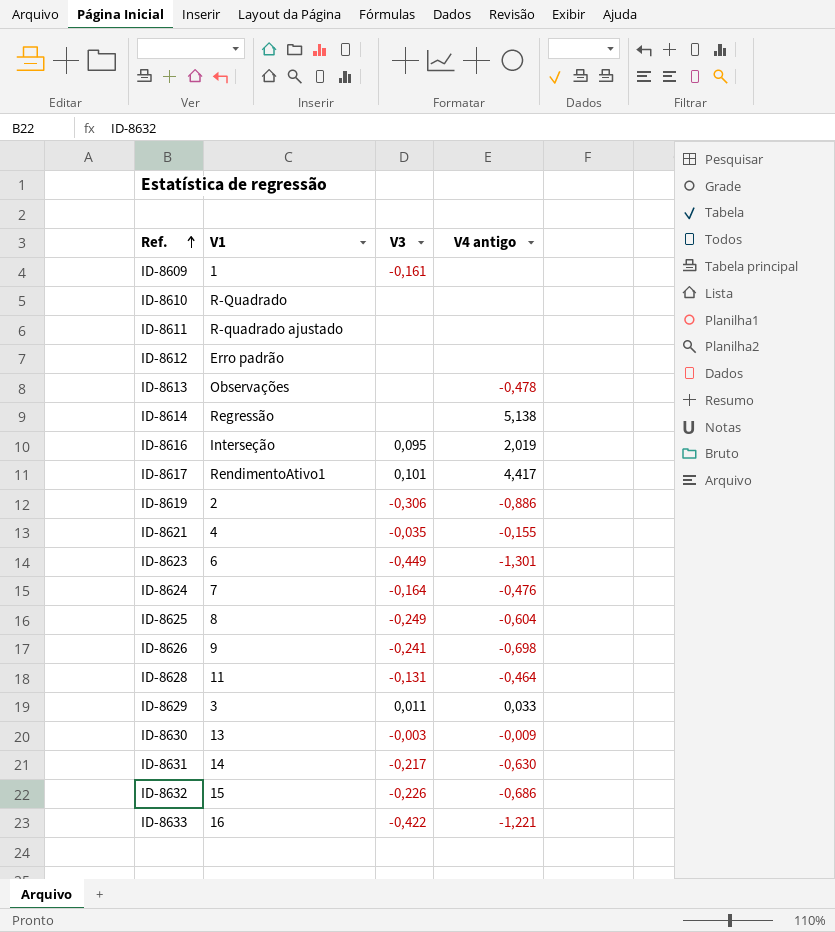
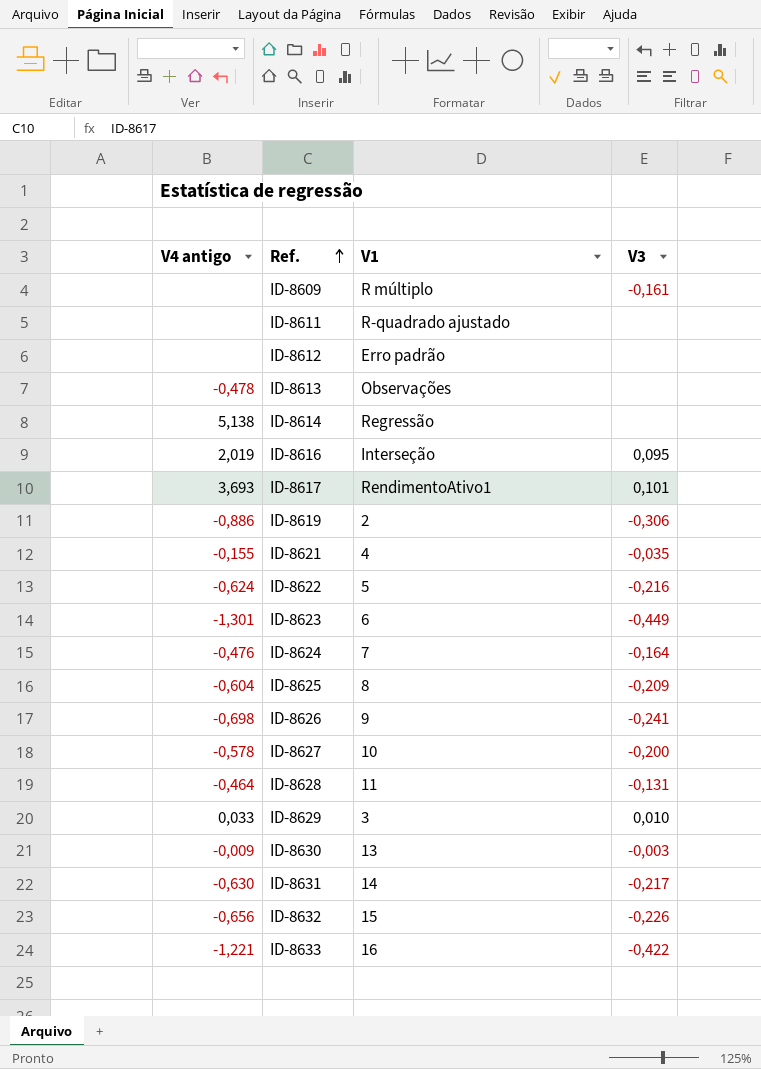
column V4 antigo | position: 4 -> 1
row ID-8610: R-Quadrado | none | none -> none
ID-8609 | V1: 1 -> R múltiplo
ID-8617 | V4 antigo: 4,417 -> 3,693
row ID-8622: none -> -0,624 | 5 | -0,216
ID-8625 | V3: -0,249 -> -0,209
row ID-8627: none -> -0,578 | 10 | -0,200
ID-8629 | V3: 0,011 -> 0,010
ID-8632 | V4 antigo: -0,686 -> -0,656

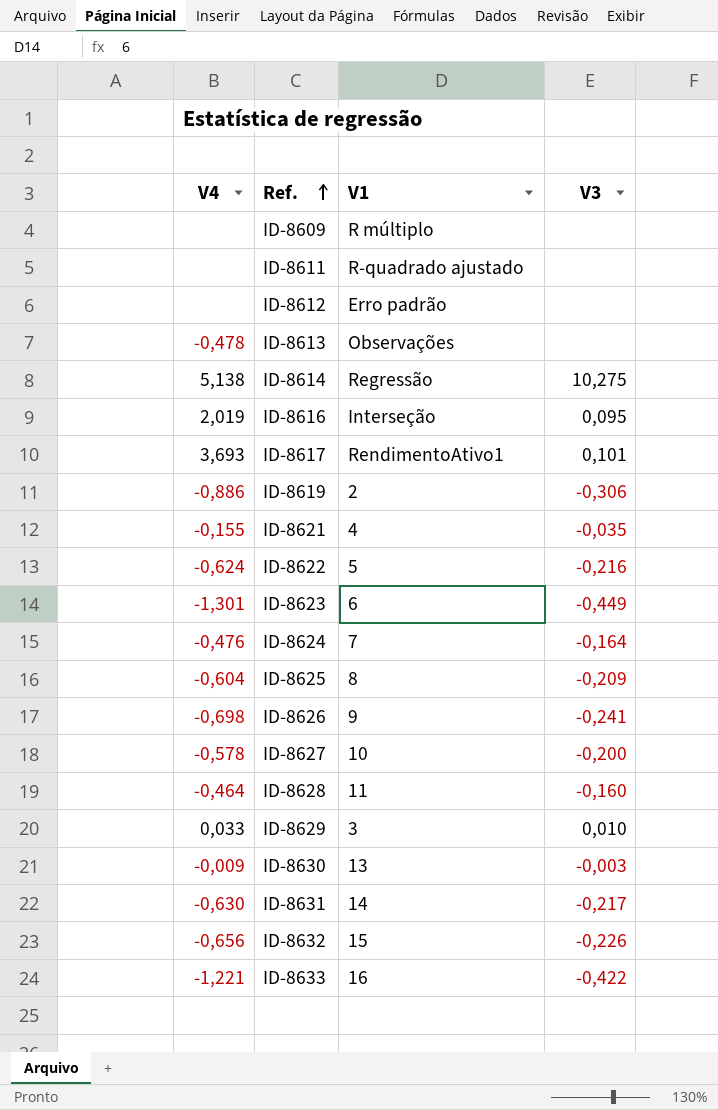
column name: V4 antigo -> V4
ID-8609 | V3: -0,161 -> none
ID-8614 | V3: none -> 10,275
ID-8628 | V3: -0,131 -> -0,160

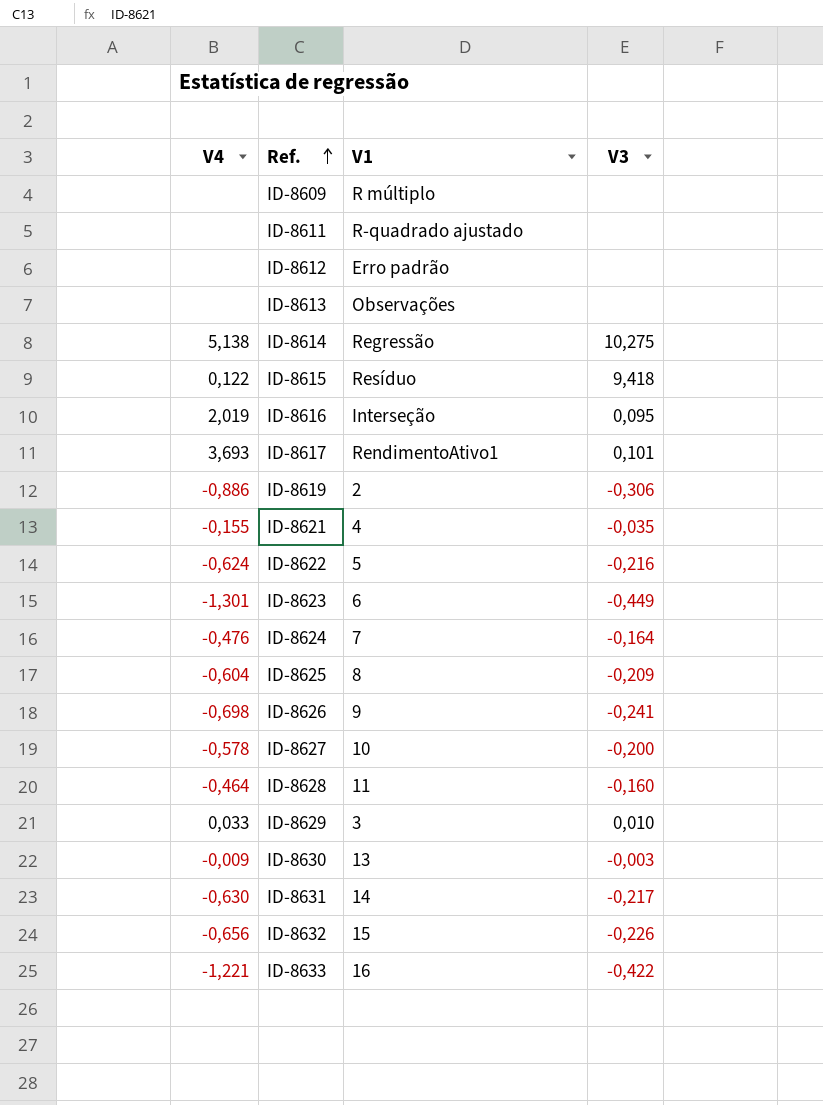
ID-8613 | V4: -0,478 -> none
row ID-8615: none -> 0,122 | Resíduo | 9,418

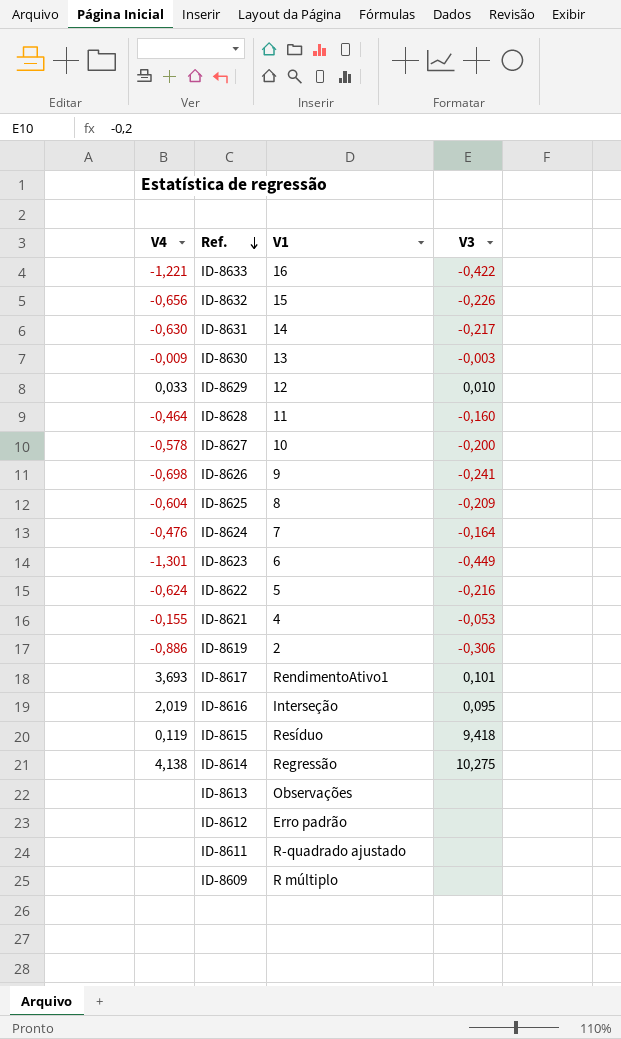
row order: Ref. ascending -> Ref. descending
ID-8629 | V1: 3 -> 12
ID-8621 | V3: -0,035 -> -0,053
ID-8615 | V4: 0,122 -> 0,119
ID-8614 | V4: 5,138 -> 4,138

